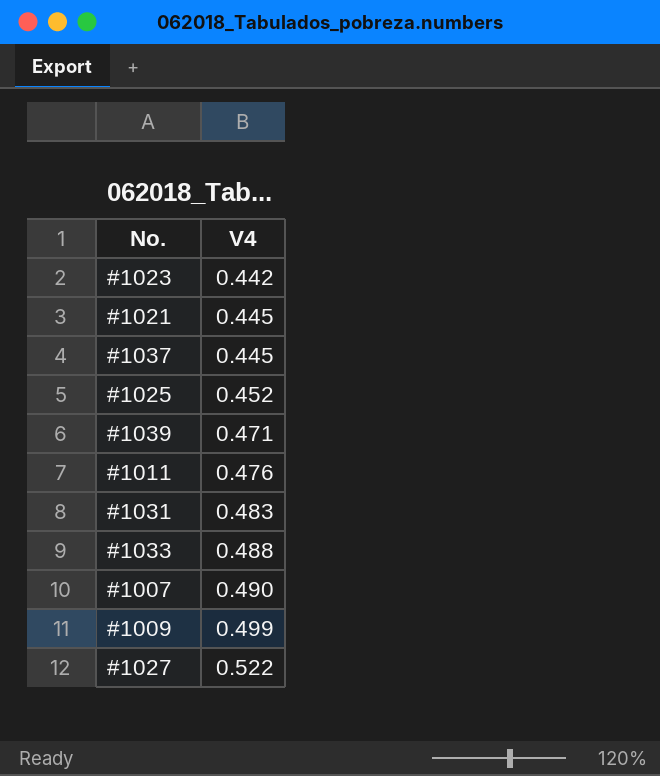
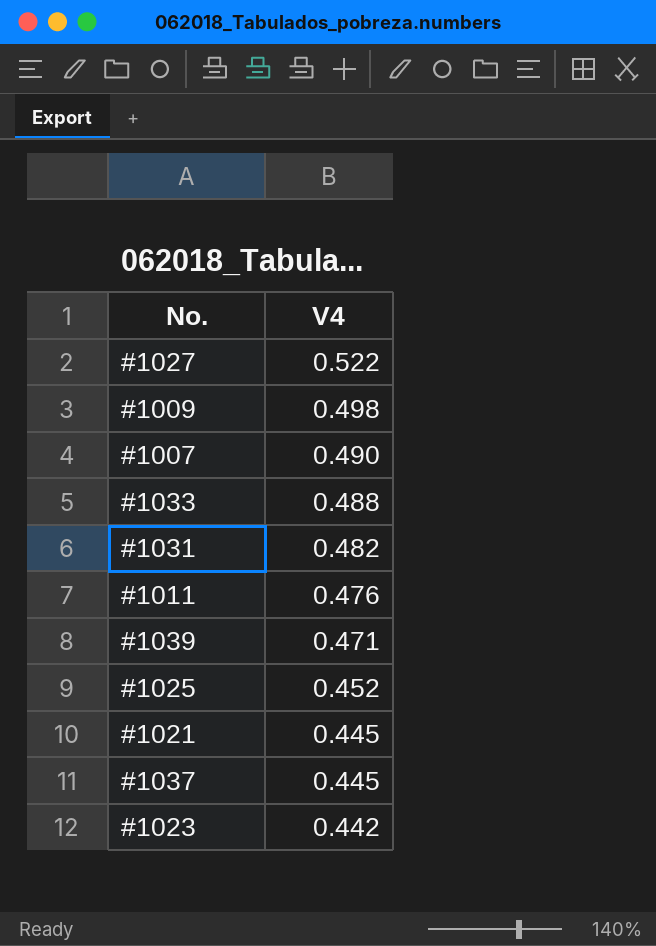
row order: V4 ascending -> V4 descending
#1009 | V4: 0.499 -> 0.498
#1031 | V4: 0.483 -> 0.482

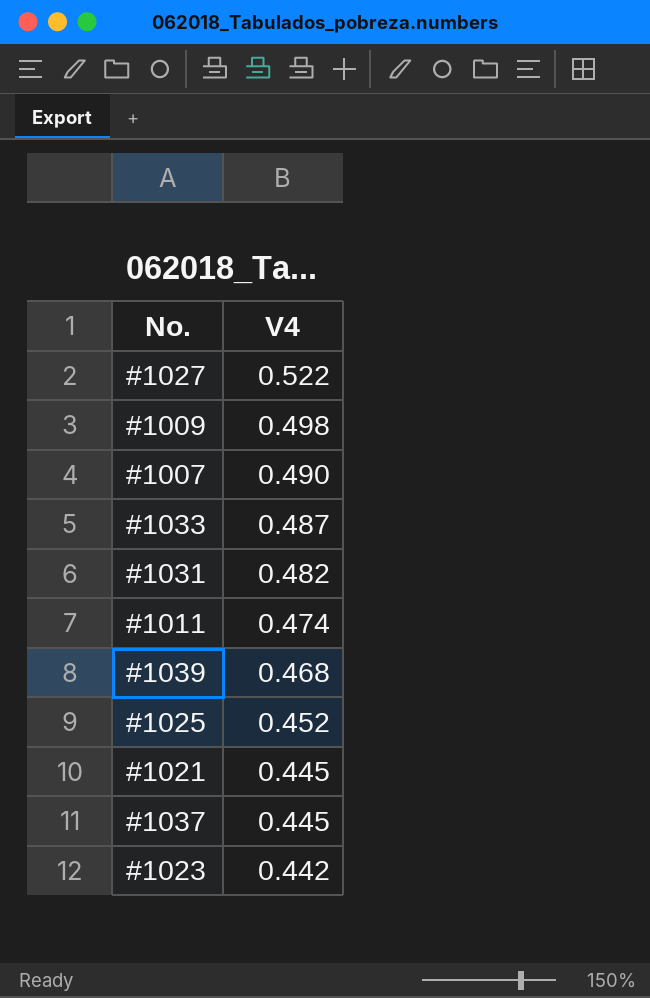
#1033 | V4: 0.488 -> 0.487
#1011 | V4: 0.476 -> 0.474
#1039 | V4: 0.471 -> 0.468

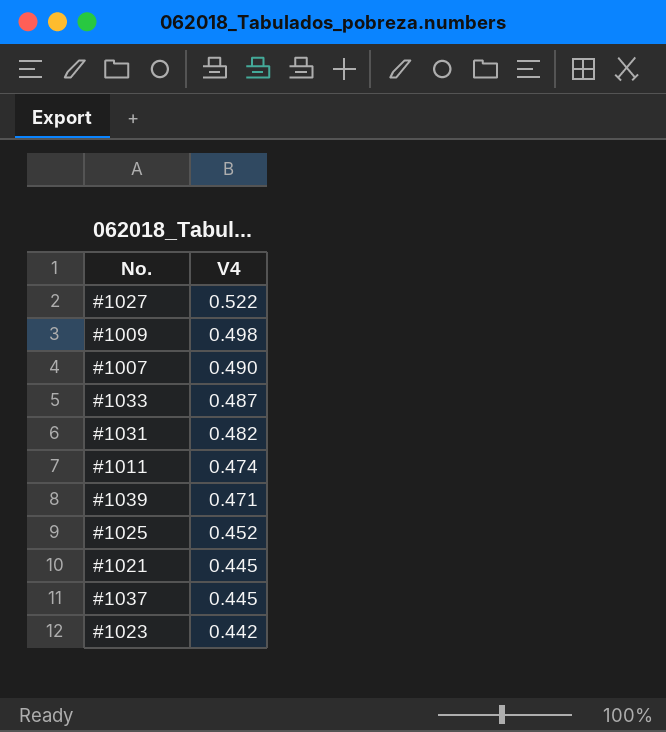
#1039 | V4: 0.468 -> 0.471

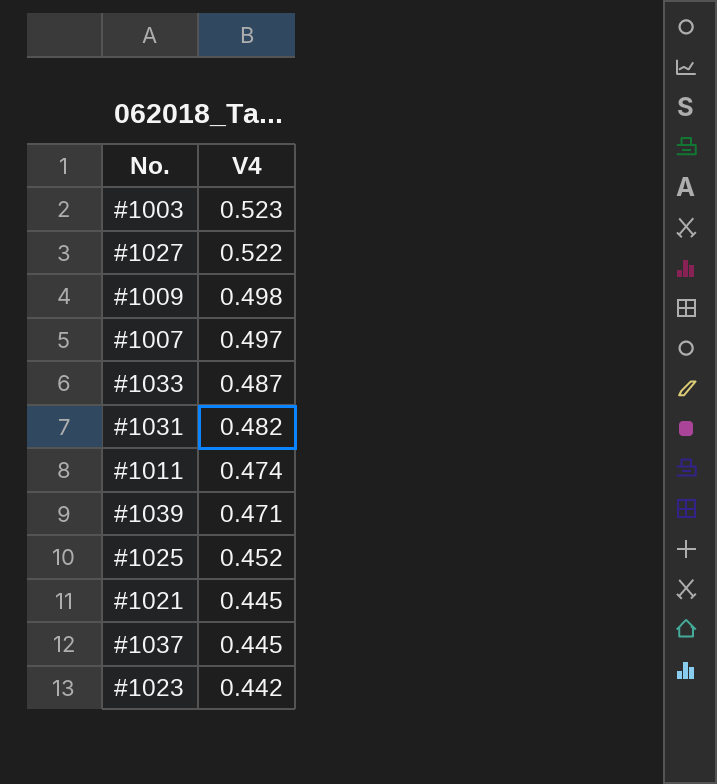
row #1003: none -> 0.523
#1007 | V4: 0.490 -> 0.497

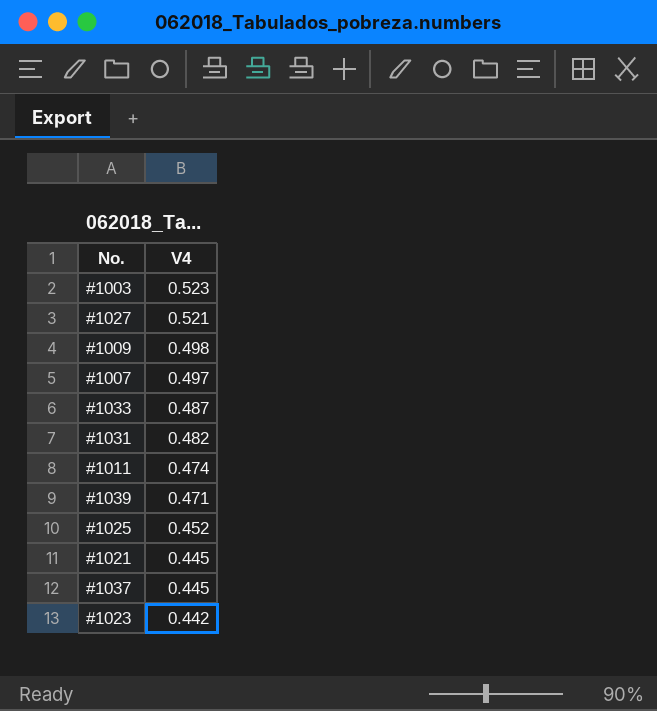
#1027 | V4: 0.522 -> 0.521

